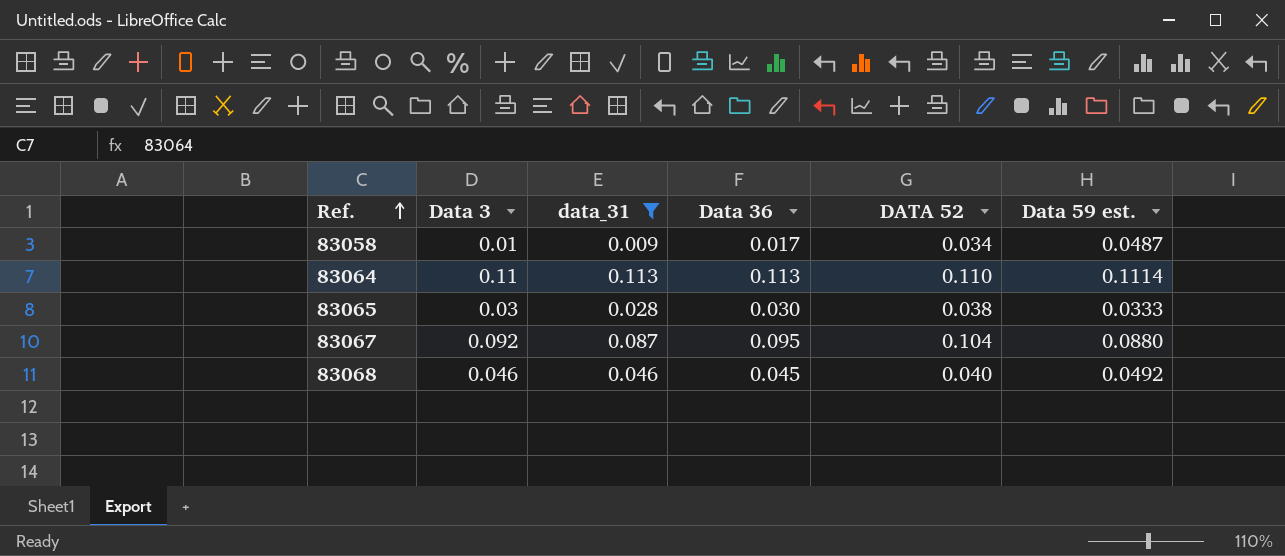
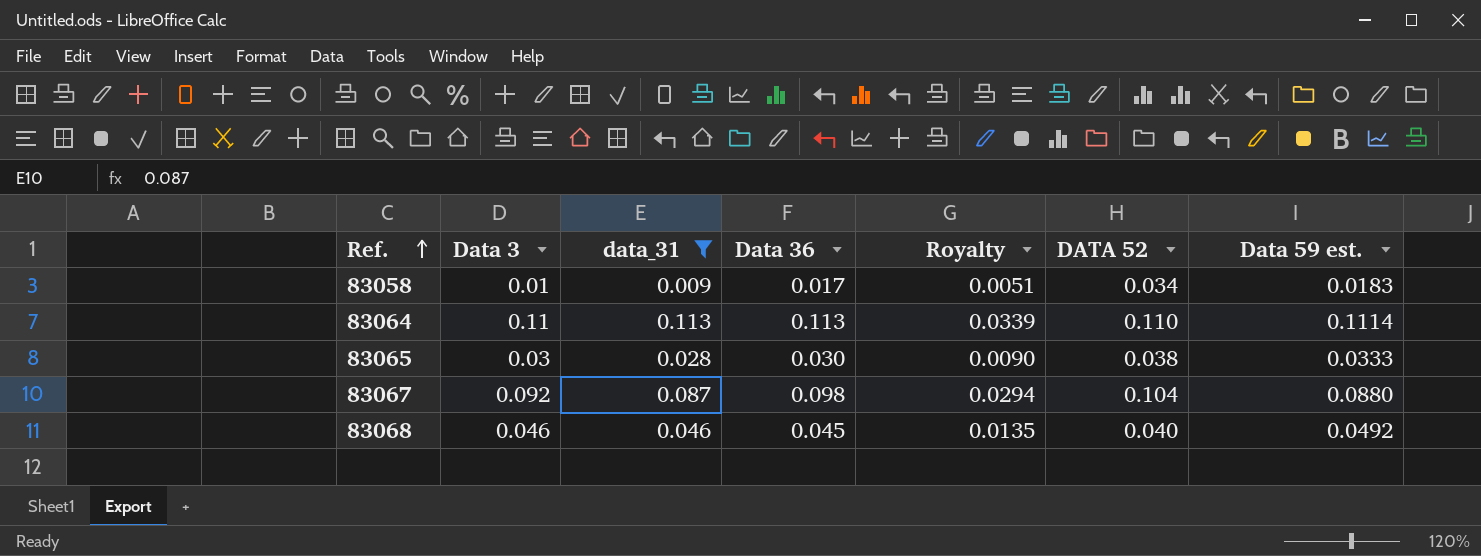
column Royalty | formula: none -> [Data 36] * 0.3
83058 | Data 59 est.: 0.0487 -> 0.0183
83067 | Data 36: 0.095 -> 0.098

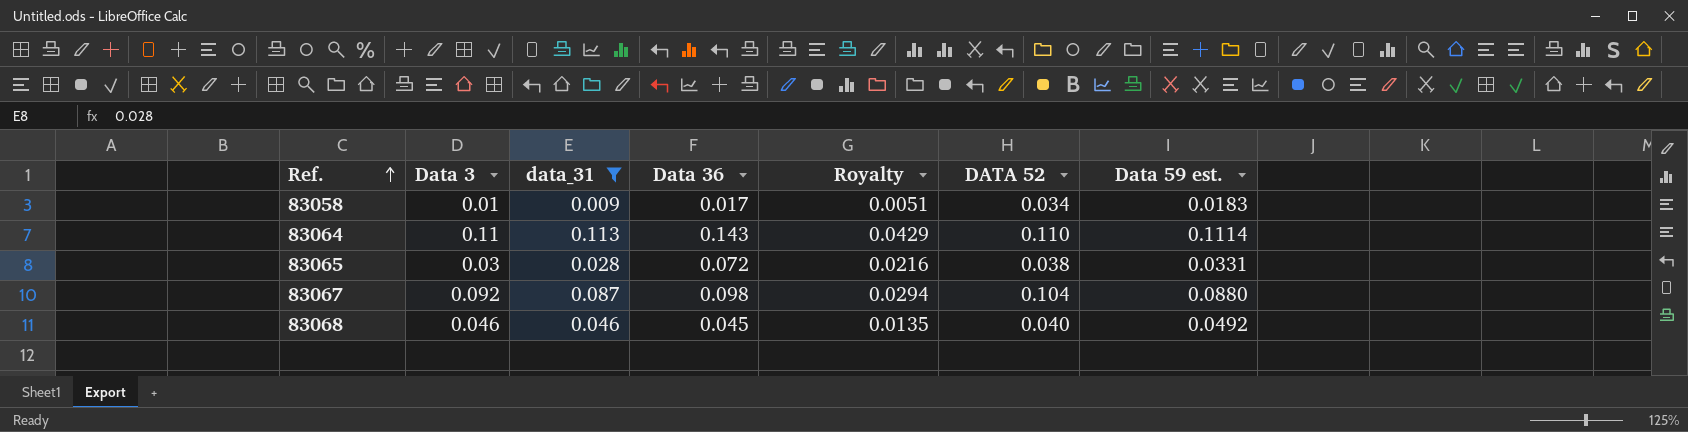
83064 | Data 36: 0.113 -> 0.143
83064 | Royalty: 0.0339 -> 0.0429
83065 | Data 36: 0.030 -> 0.072
83065 | Royalty: 0.0090 -> 0.0216
83065 | Data 59 est.: 0.0333 -> 0.0331

